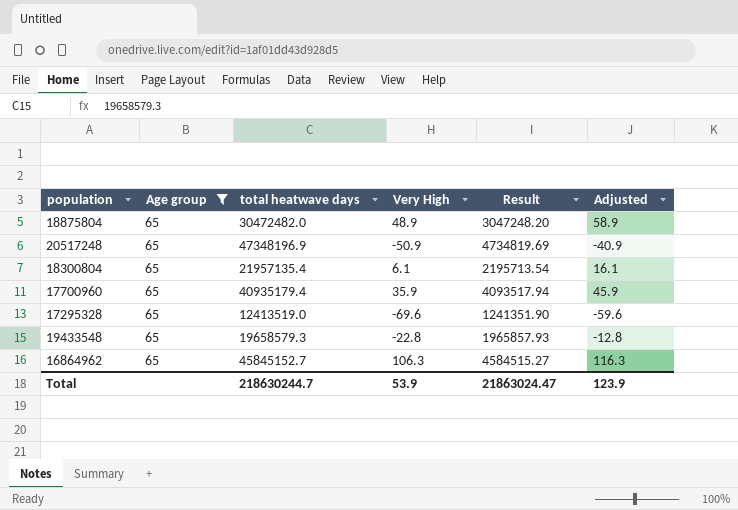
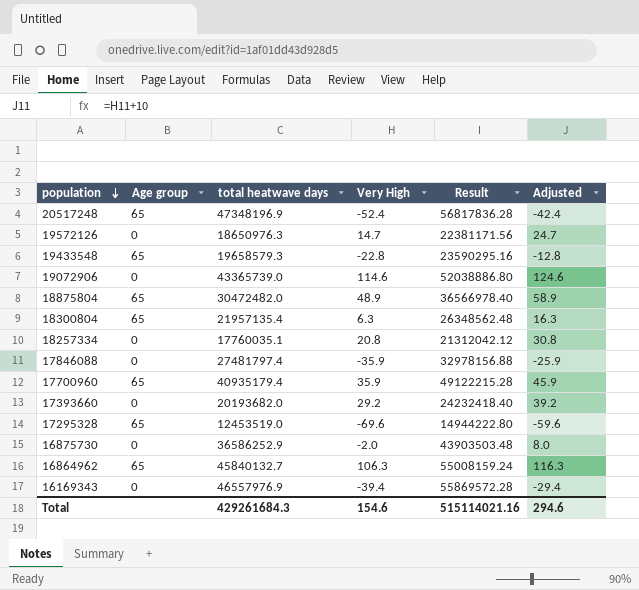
filter: Age group = 65 -> none
row order: none -> population descending
column Result | formula: [total heatwave days] * 0.1 -> [total heatwave days] * 1.2
20517248 | Very High: -50.9 -> -52.4
20517248 | Adjusted: -40.9 -> -42.4
18300804 | Very High: 6.1 -> 6.3
18300804 | Adjusted: 16.1 -> 16.3
17295328 | total heatwave days: 12413519.0 -> 12453519.0
16864962 | total heatwave days: 45845152.7 -> 45840132.7
Total | total heatwave days: 218630244.7 -> 429261684.3
Total | Very High: 53.9 -> 154.6
Total | Result: 21863024.47 -> 515114021.16
Total | Adjusted: 123.9 -> 294.6

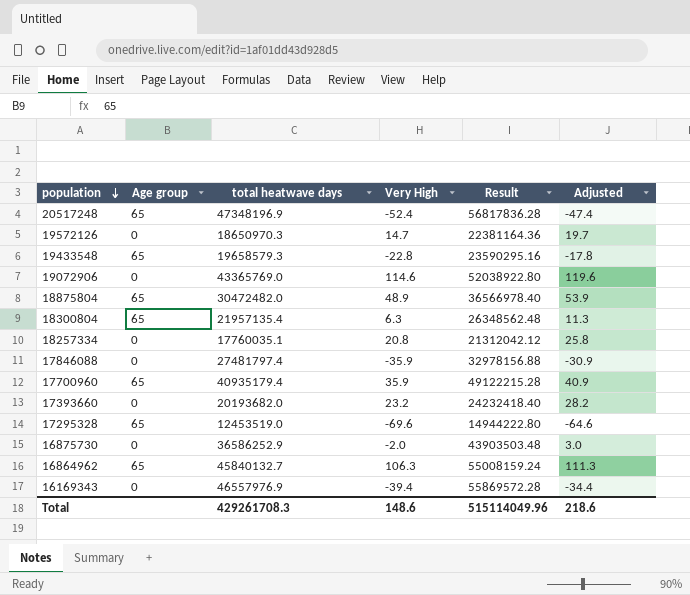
column Adjusted | formula: [Very High] + 10 -> [Very High] + 5
19572126 | total heatwave days: 18650976.3 -> 18650970.3
19572126 | Result: 22381171.56 -> 22381164.36
19072906 | total heatwave days: 43365739.0 -> 43365769.0
19072906 | Result: 52038886.80 -> 52038922.80
17393660 | Very High: 29.2 -> 23.2
Total | total heatwave days: 429261684.3 -> 429261708.3
Total | Very High: 154.6 -> 148.6
Total | Result: 515114021.16 -> 515114049.96
Total | Adjusted: 294.6 -> 218.6

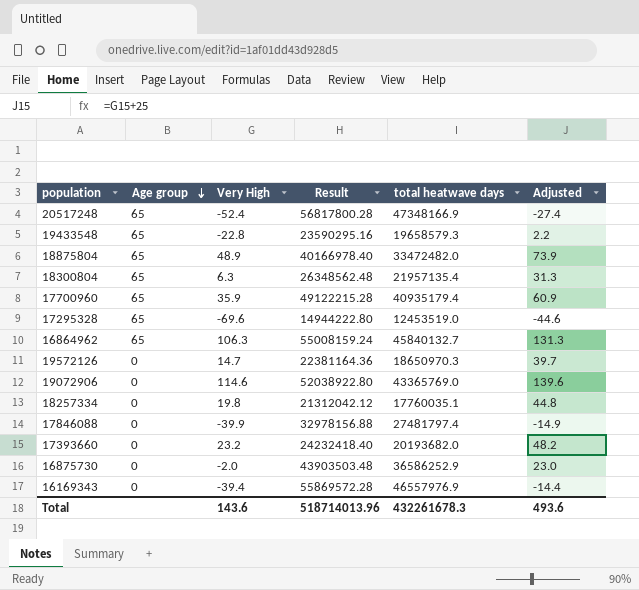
row order: population descending -> Age group descending
column total heatwave days | position: 3 -> 5
column Adjusted | formula: [Very High] + 5 -> [Very High] + 25
20517248 | Result: 56817836.28 -> 56817800.28
20517248 | total heatwave days: 47348196.9 -> 47348166.9
18875804 | Result: 36566978.40 -> 40166978.40
18875804 | total heatwave days: 30472482.0 -> 33472482.0
18257334 | Very High: 20.8 -> 19.8
17846088 | Very High: -35.9 -> -39.9
Total | Very High: 148.6 -> 143.6
Total | Result: 515114049.96 -> 518714013.96
Total | total heatwave days: 429261708.3 -> 432261678.3
Total | Adjusted: 218.6 -> 493.6

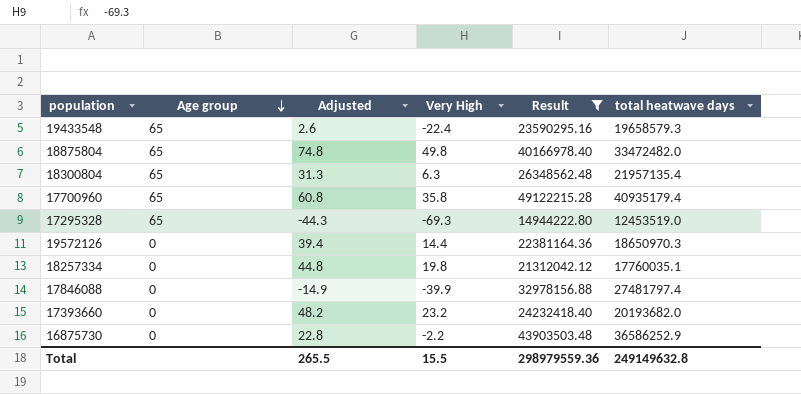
filter: none -> Result <= 49122215.28
column Adjusted | position: 6 -> 3
19433548 | Adjusted: 2.2 -> 2.6
19433548 | Very High: -22.8 -> -22.4
18875804 | Adjusted: 73.9 -> 74.8
18875804 | Very High: 48.9 -> 49.8
17700960 | Adjusted: 60.9 -> 60.8
17700960 | Very High: 35.9 -> 35.8
17295328 | Adjusted: -44.6 -> -44.3
17295328 | Very High: -69.6 -> -69.3
19572126 | Adjusted: 39.7 -> 39.4
19572126 | Very High: 14.7 -> 14.4
16875730 | Adjusted: 23.0 -> 22.8
16875730 | Very High: -2.0 -> -2.2
Total | Adjusted: 493.6 -> 265.5
Total | Very High: 143.6 -> 15.5
Total | Result: 518714013.96 -> 298979559.36
Total | total heatwave days: 432261678.3 -> 249149632.8

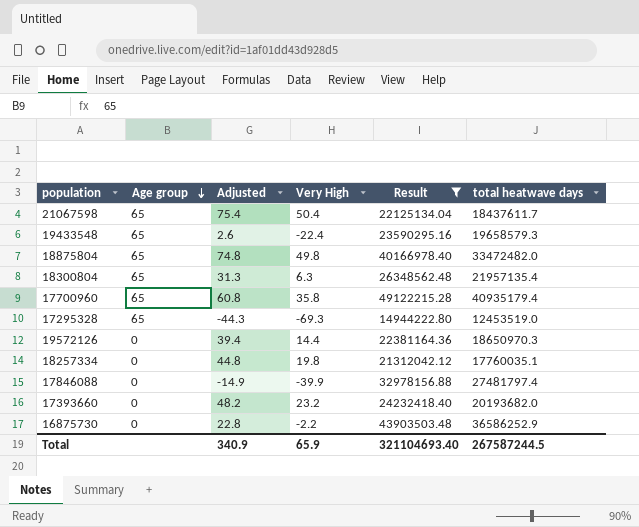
row 21067598: none -> 65 | 75.4 | 50.4 | 22125134.04 | 18437611.7
Total | Adjusted: 265.5 -> 340.9
Total | Very High: 15.5 -> 65.9
Total | Result: 298979559.36 -> 321104693.40
Total | total heatwave days: 249149632.8 -> 267587244.5

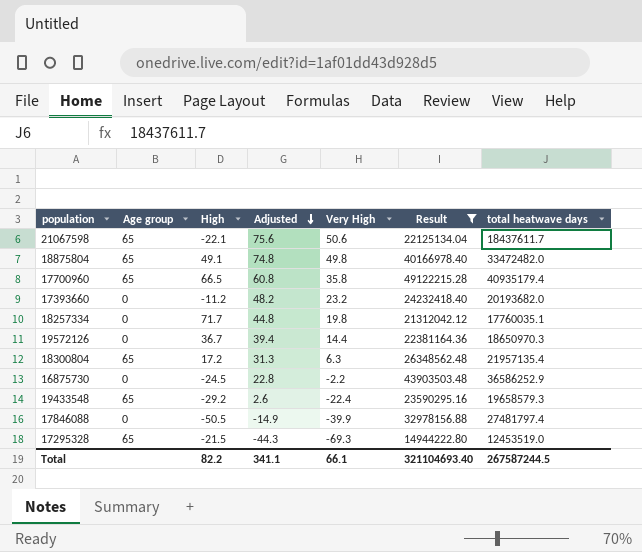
row order: Age group descending -> Adjusted descending
column High | position: none -> 3
21067598 | Adjusted: 75.4 -> 75.6
21067598 | Very High: 50.4 -> 50.6
Total | Adjusted: 340.9 -> 341.1
Total | Very High: 65.9 -> 66.1

